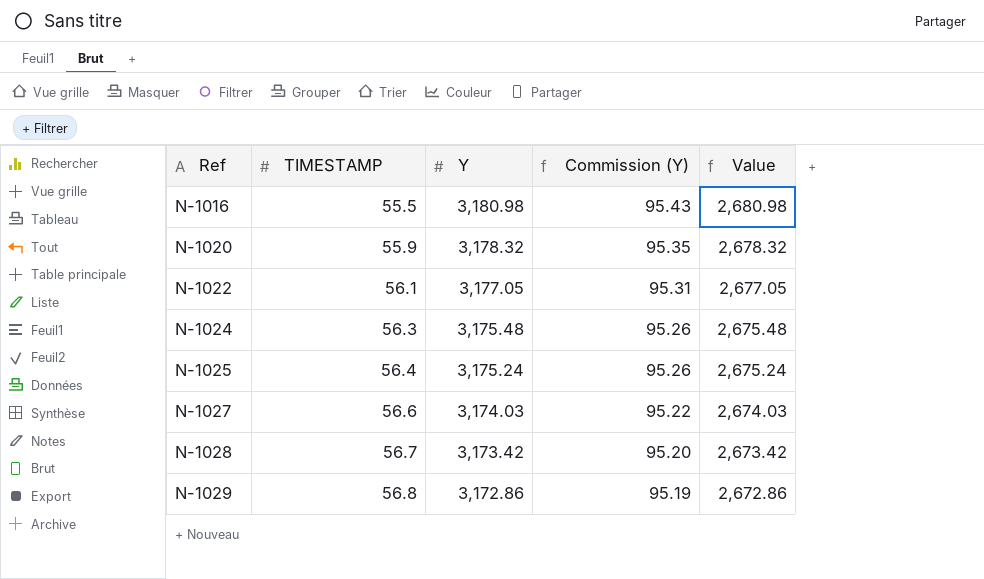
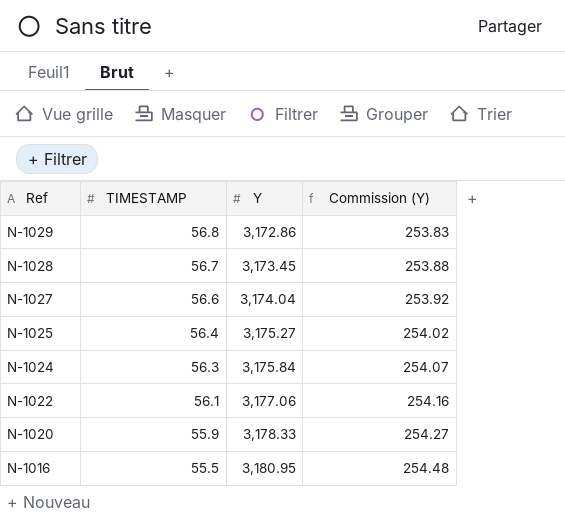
row order: Ref ascending -> Ref descending
column Value | formula: [Y] - 500 -> none
column Commission (Y) | formula: [Y] * 0.03 -> [Y] * 0.08
N-1028 | Y: 3,173.42 -> 3,173.45
N-1027 | Y: 3,174.03 -> 3,174.04
N-1025 | Y: 3,175.24 -> 3,175.27
N-1024 | Y: 3,175.48 -> 3,175.84
N-1022 | Y: 3,177.05 -> 3,177.06
N-1020 | Y: 3,178.32 -> 3,178.33
N-1016 | Y: 3,180.98 -> 3,180.95

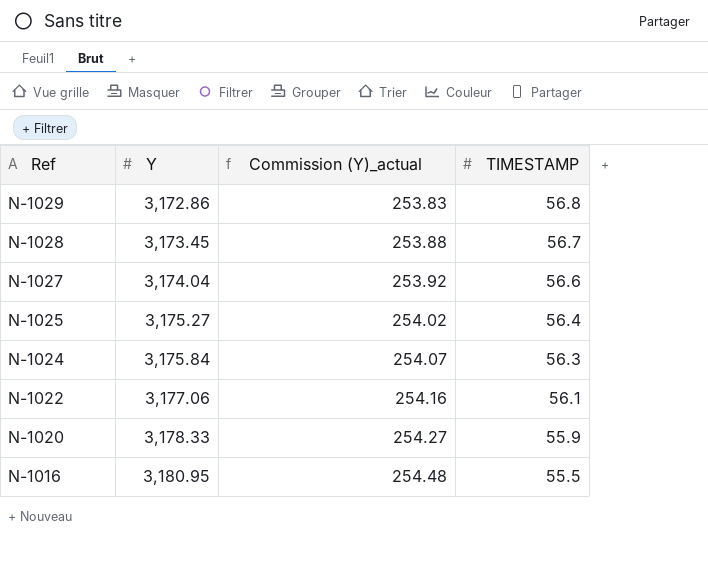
column name: Commission (Y) -> Commission (Y)_actual
column TIMESTAMP | position: 2 -> 4

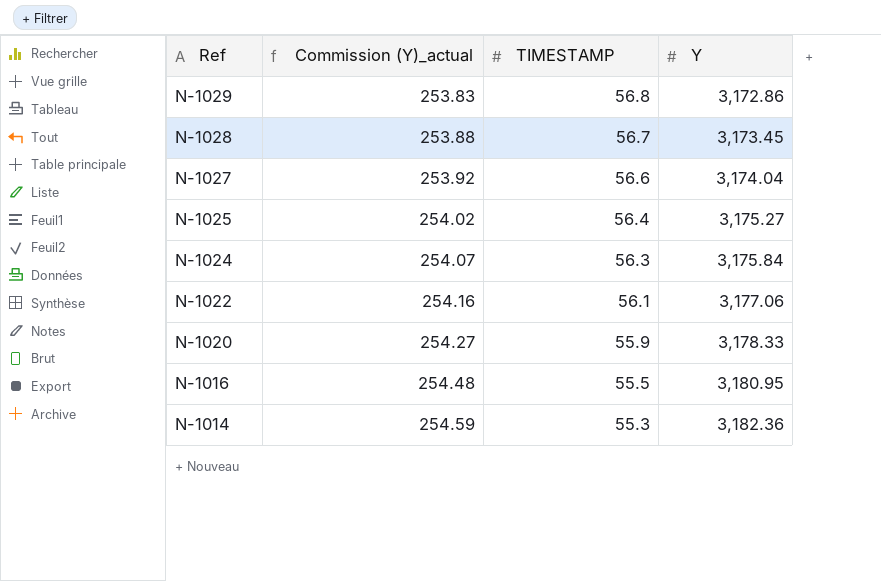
column Y | position: 2 -> 4
row N-1014: none -> 254.59 | 55.3 | 3,182.36

